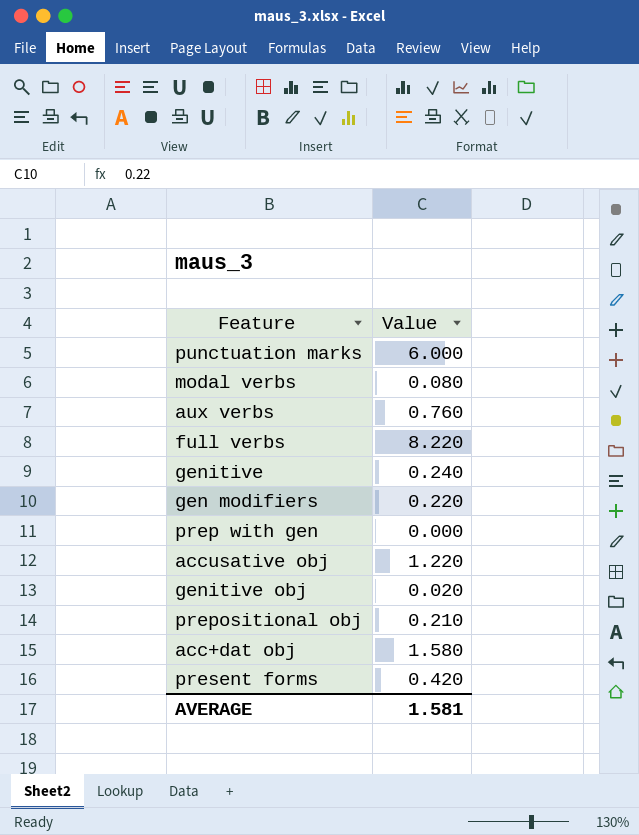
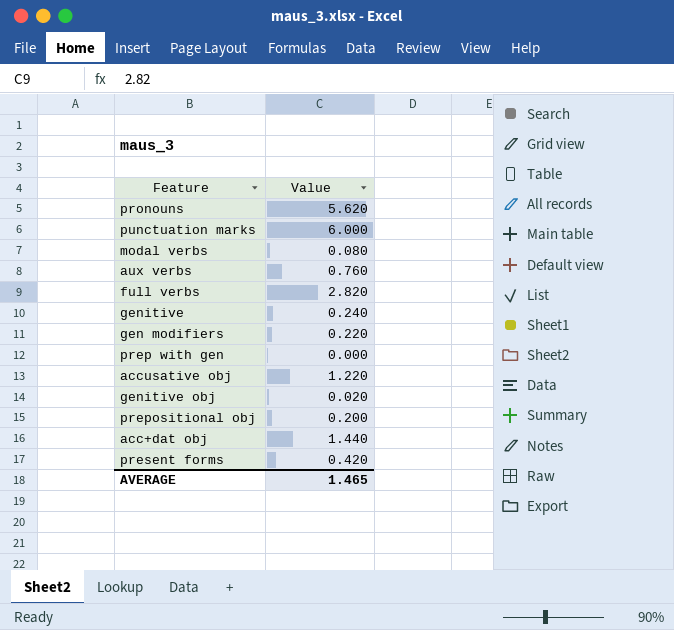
row pronouns: none -> 5.620
full verbs | Value: 8.220 -> 2.820
prepositional obj | Value: 0.210 -> 0.200
acc+dat obj | Value: 1.580 -> 1.440
AVERAGE | Value: 1.581 -> 1.465

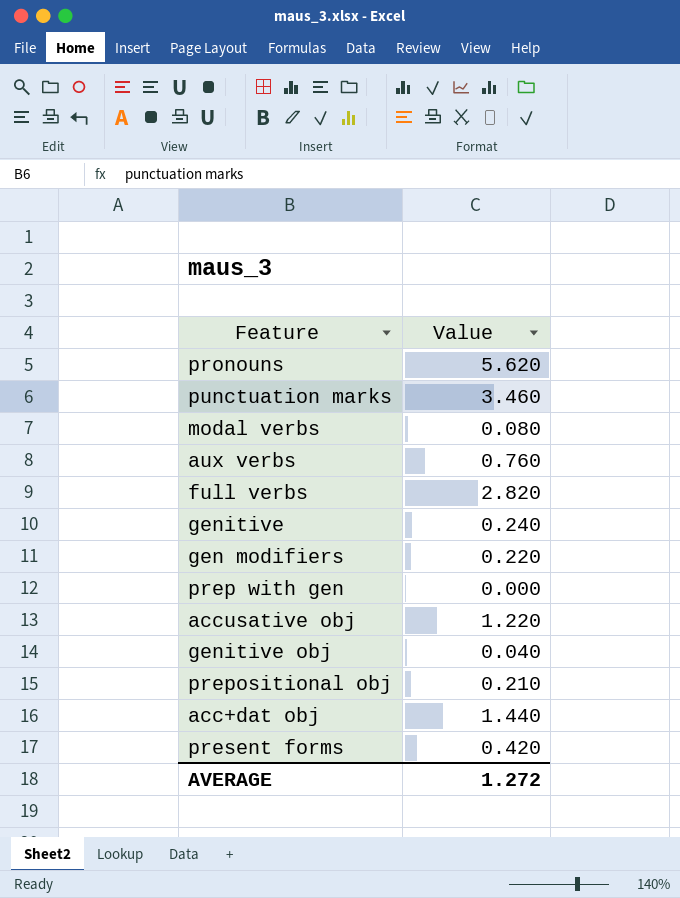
punctuation marks | Value: 6.000 -> 3.460
genitive obj | Value: 0.020 -> 0.040
prepositional obj | Value: 0.200 -> 0.210
AVERAGE | Value: 1.465 -> 1.272

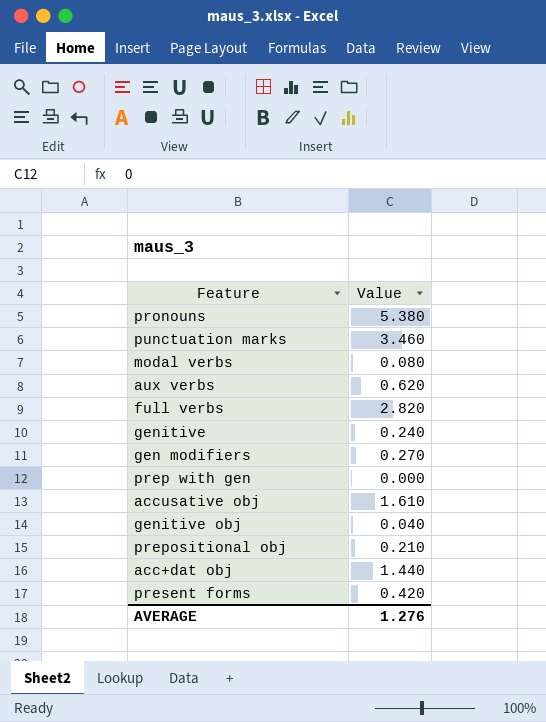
pronouns | Value: 5.620 -> 5.380
aux verbs | Value: 0.760 -> 0.620
gen modifiers | Value: 0.220 -> 0.270
accusative obj | Value: 1.220 -> 1.610
AVERAGE | Value: 1.272 -> 1.276

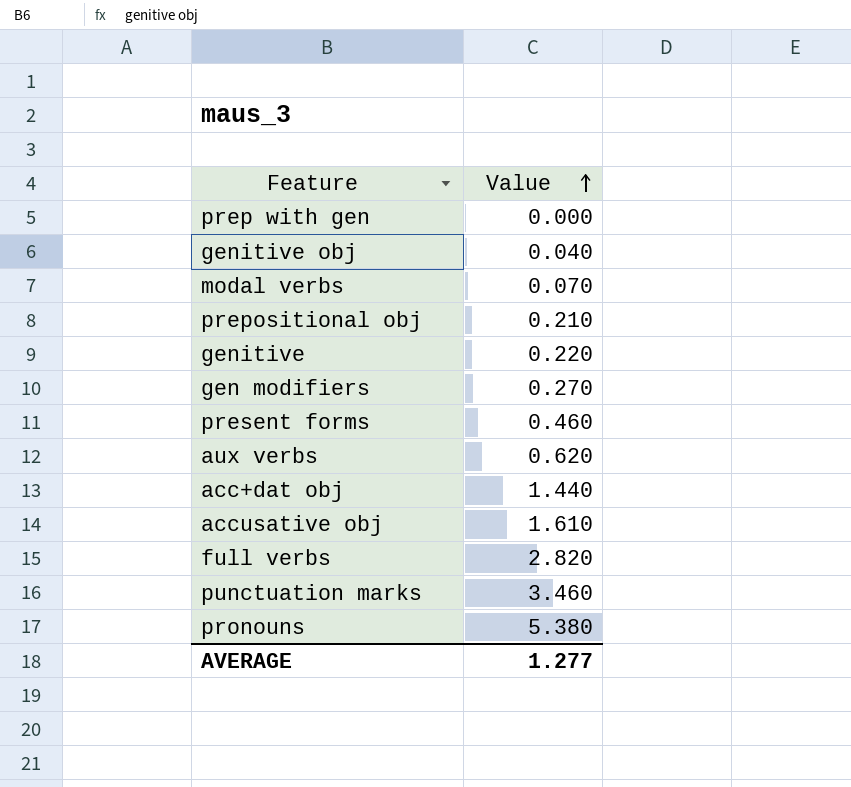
row order: none -> Value ascending
modal verbs | Value: 0.080 -> 0.070
genitive | Value: 0.240 -> 0.220
present forms | Value: 0.420 -> 0.460
AVERAGE | Value: 1.276 -> 1.277

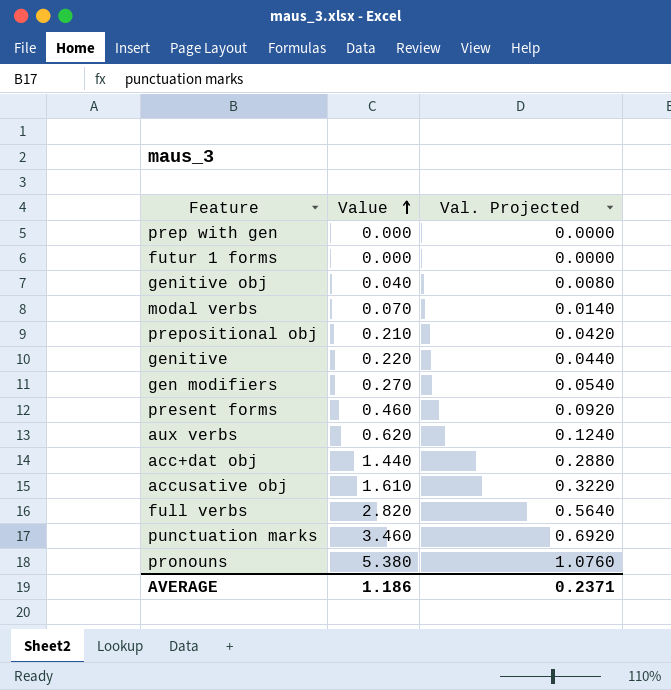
column Val. Projected | formula: none -> [Value] * 0.2
row futur 1 forms: none -> 0.000 | 0.0000
AVERAGE | Value: 1.277 -> 1.186

